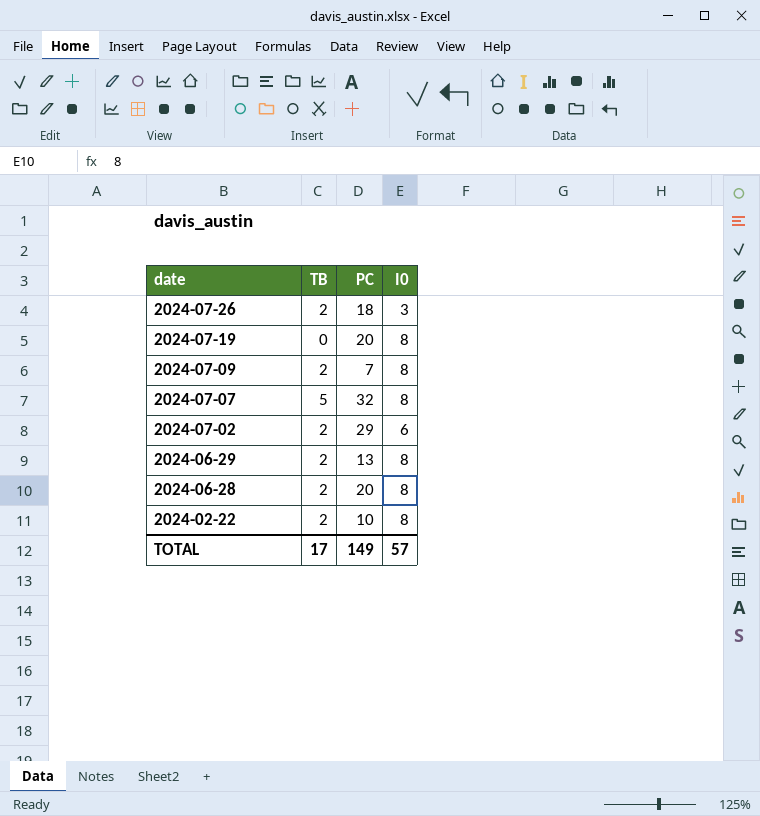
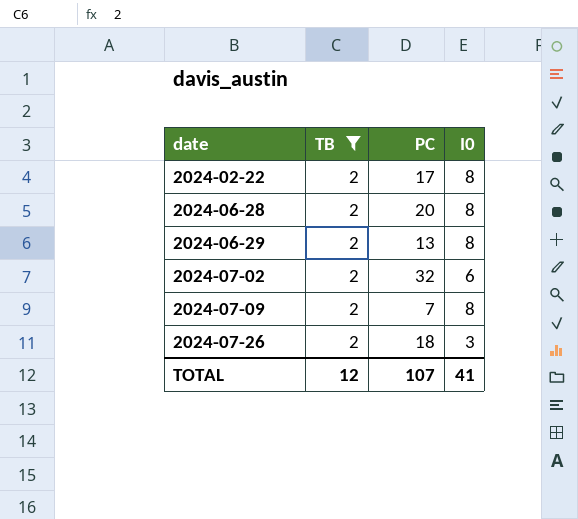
filter: none -> TB = 2
row order: date descending -> date ascending
2024-02-22 | PC: 10 -> 17
2024-07-02 | PC: 29 -> 32
TOTAL | TB: 17 -> 12
TOTAL | PC: 149 -> 107
TOTAL | I0: 57 -> 41

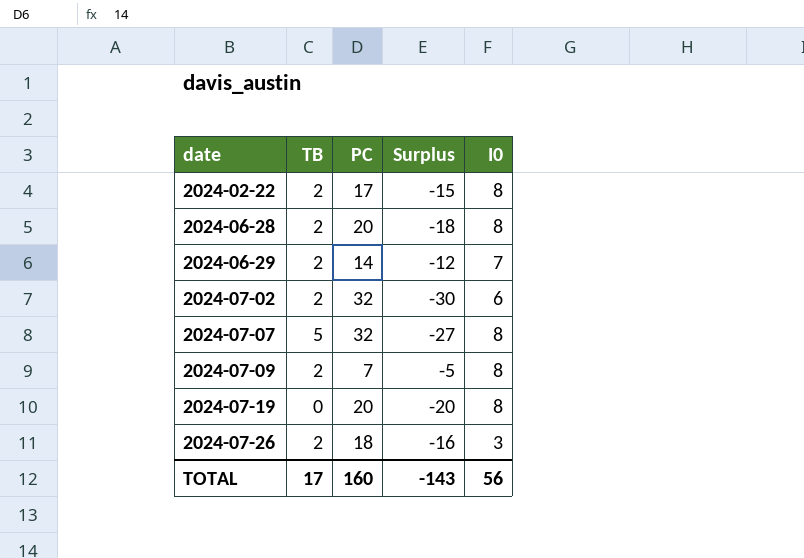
filter: TB = 2 -> none
column Surplus | formula: none -> [TB] - [PC]
2024-06-29 | PC: 13 -> 14
2024-06-29 | I0: 8 -> 7
TOTAL | TB: 12 -> 17
TOTAL | PC: 107 -> 160
TOTAL | I0: 41 -> 56

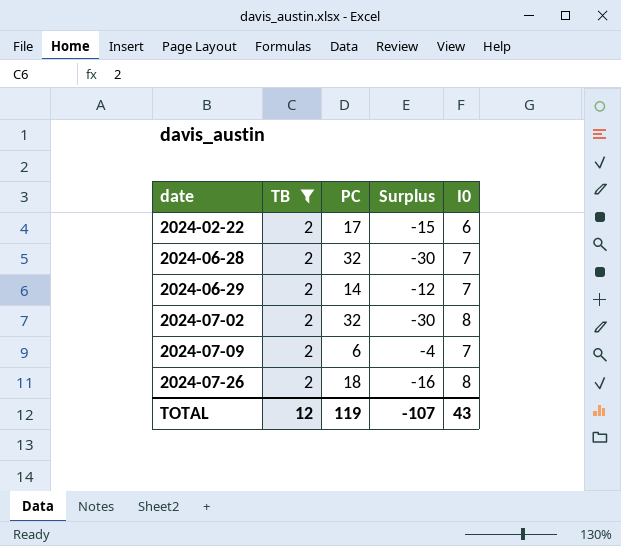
filter: none -> TB = 2
2024-02-22 | I0: 8 -> 6
2024-06-28 | PC: 20 -> 32
2024-06-28 | Surplus: -18 -> -30
2024-06-28 | I0: 8 -> 7
2024-07-02 | I0: 6 -> 8
2024-07-09 | PC: 7 -> 6
2024-07-09 | Surplus: -5 -> -4
2024-07-09 | I0: 8 -> 7
2024-07-26 | I0: 3 -> 8
TOTAL | TB: 17 -> 12
TOTAL | PC: 160 -> 119
TOTAL | Surplus: -143 -> -107
TOTAL | I0: 56 -> 43

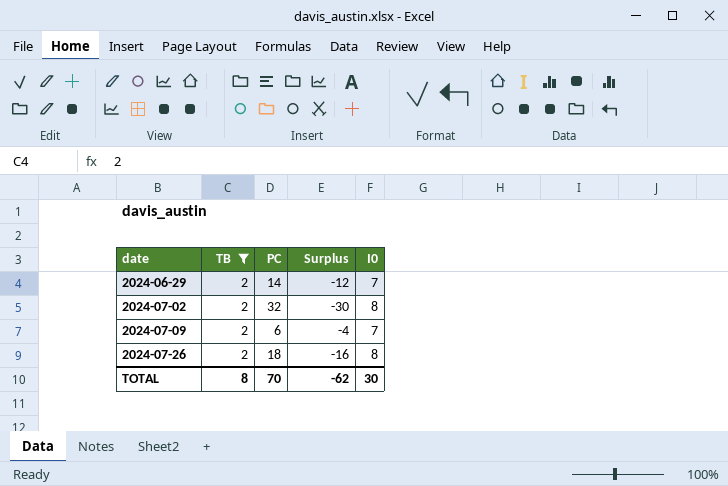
row 2024-02-22: 2 | 17 | -15 | 6 -> none
row 2024-06-28: 2 | 32 | -30 | 7 -> none
TOTAL | TB: 12 -> 8
TOTAL | PC: 119 -> 70
TOTAL | Surplus: -107 -> -62
TOTAL | I0: 43 -> 30

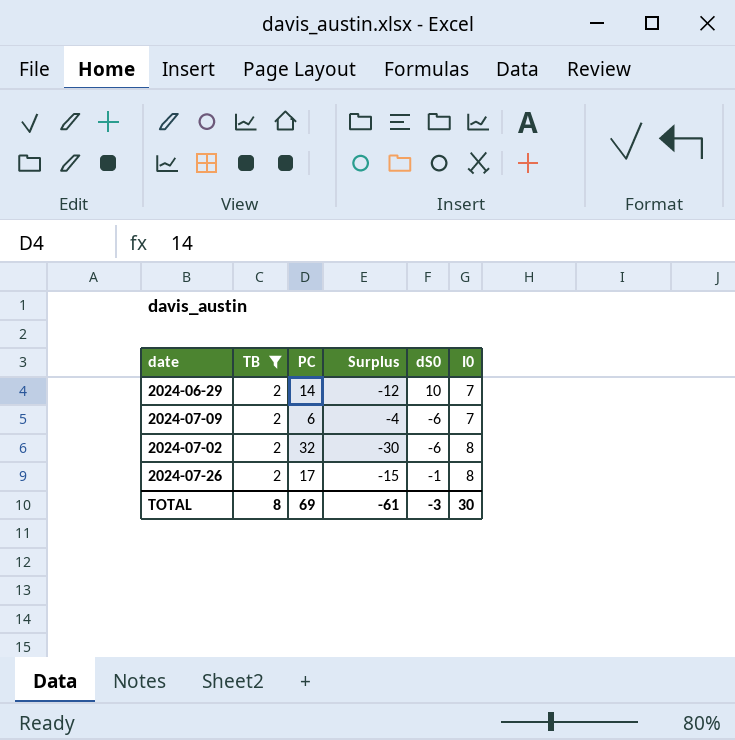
row order: date ascending -> I0 ascending
column dS0 | position: none -> 5
2024-07-26 | PC: 18 -> 17
2024-07-26 | Surplus: -16 -> -15
TOTAL | PC: 70 -> 69
TOTAL | Surplus: -62 -> -61

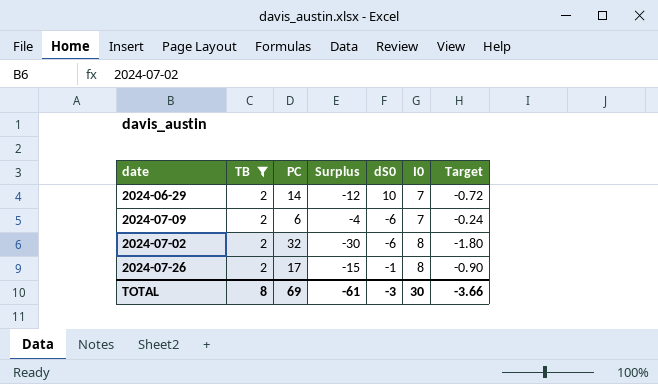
column Target | formula: none -> [Surplus] * 0.06

